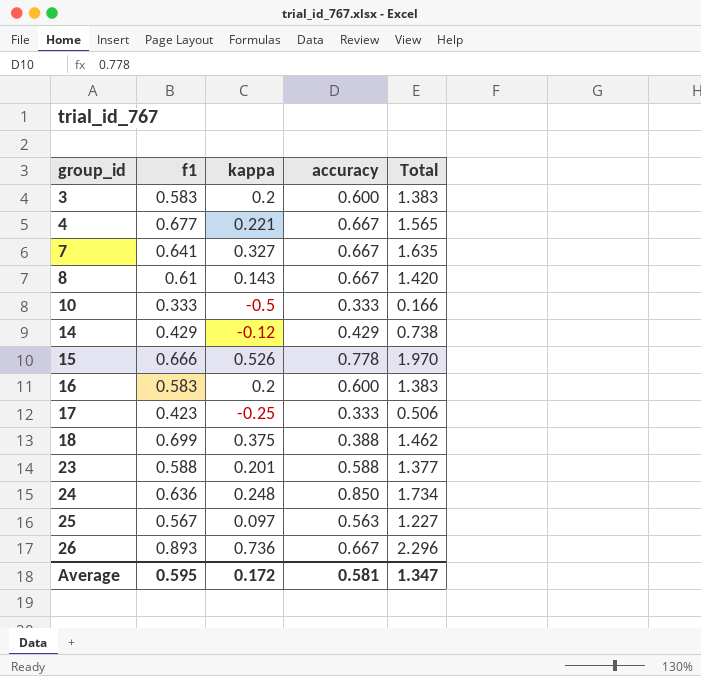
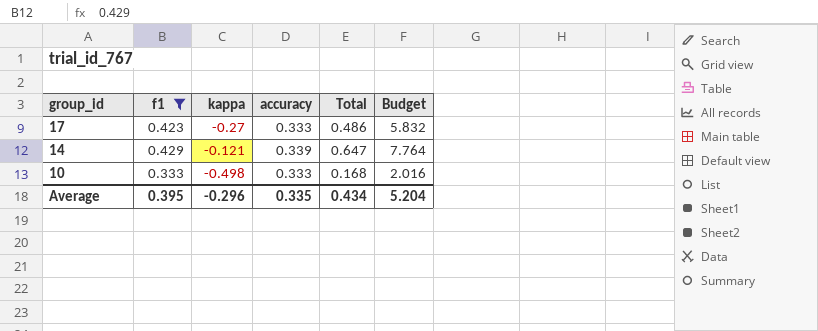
filter: none -> f1 <= 0.429
row order: group_id ascending -> group_id descending
column Budget | formula: none -> [Total] * 12
17 | kappa: -0.25 -> -0.27
17 | Total: 0.506 -> 0.486
14 | kappa: -0.12 -> -0.121
14 | accuracy: 0.429 -> 0.339
14 | Total: 0.738 -> 0.647
10 | kappa: -0.5 -> -0.498
10 | Total: 0.166 -> 0.168
Average | f1: 0.595 -> 0.395
Average | kappa: 0.172 -> -0.296
Average | accuracy: 0.581 -> 0.335
Average | Total: 1.347 -> 0.434

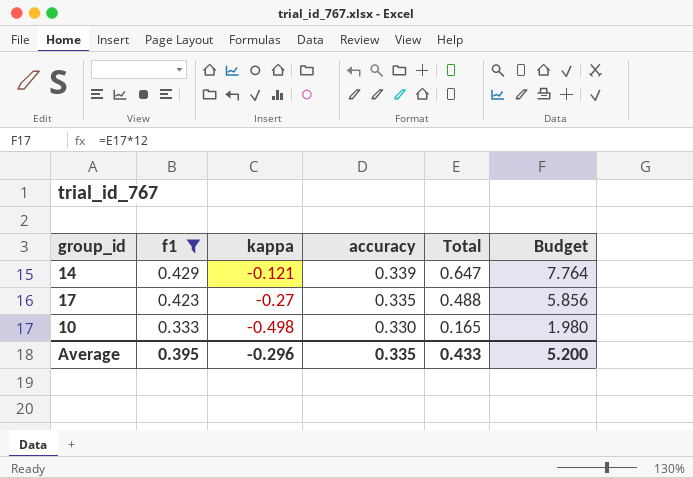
row order: group_id descending -> f1 descending
17 | accuracy: 0.333 -> 0.335
17 | Total: 0.486 -> 0.488
17 | Budget: 5.832 -> 5.856
10 | accuracy: 0.333 -> 0.330
10 | Total: 0.168 -> 0.165
10 | Budget: 2.016 -> 1.980
Average | Total: 0.434 -> 0.433
Average | Budget: 5.204 -> 5.200

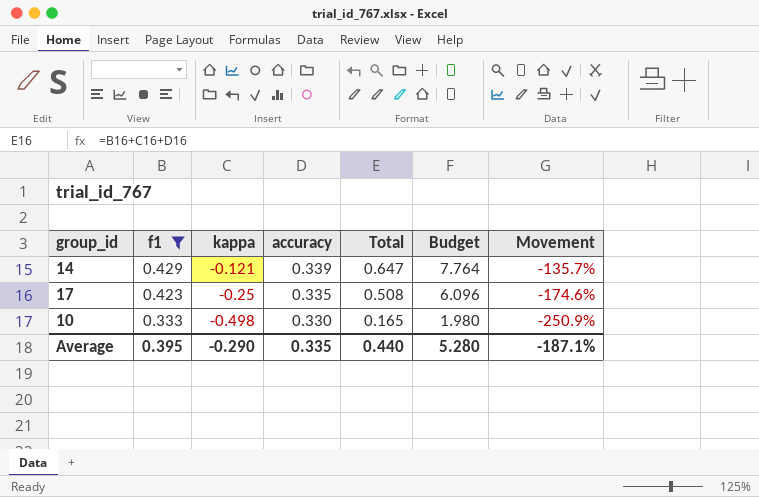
column Movement | formula: none -> ([kappa] - [accuracy]) / [accuracy]
17 | kappa: -0.27 -> -0.25
17 | Total: 0.488 -> 0.508
17 | Budget: 5.856 -> 6.096
Average | kappa: -0.296 -> -0.290
Average | Total: 0.433 -> 0.440
Average | Budget: 5.200 -> 5.280

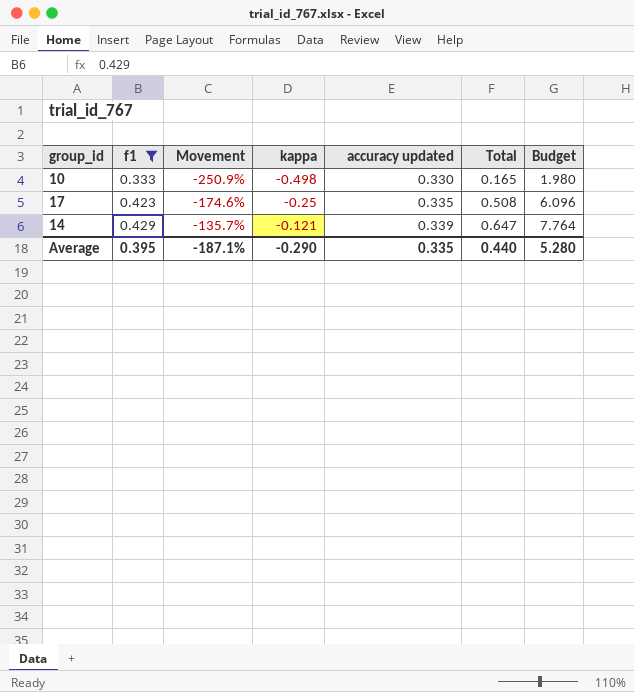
row order: f1 descending -> f1 ascending
column Movement | position: 7 -> 3
column name: accuracy -> accuracy updated

